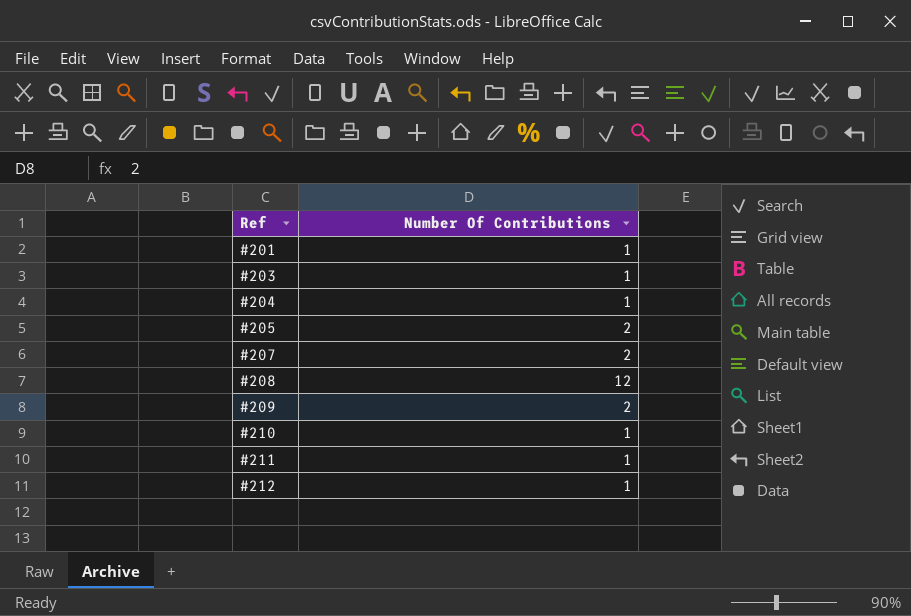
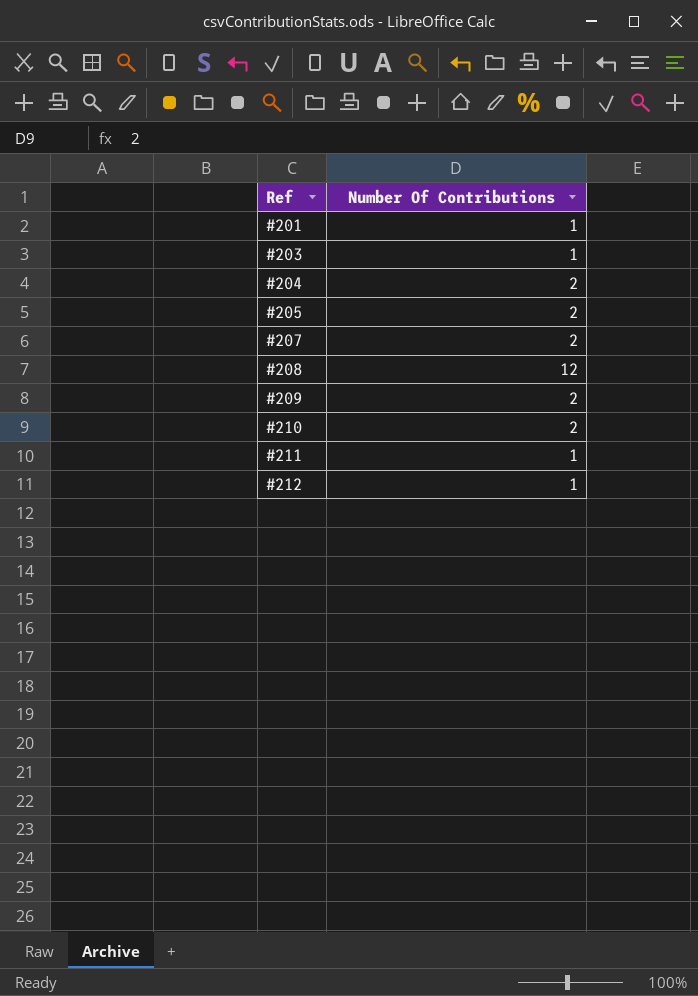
#204 | Number Of Contributions: 1 -> 2
#210 | Number Of Contributions: 1 -> 2

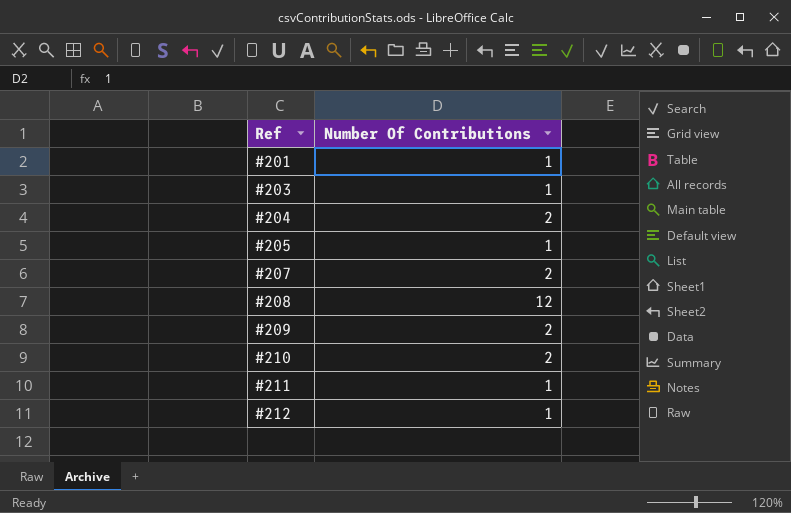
#205 | Number Of Contributions: 2 -> 1

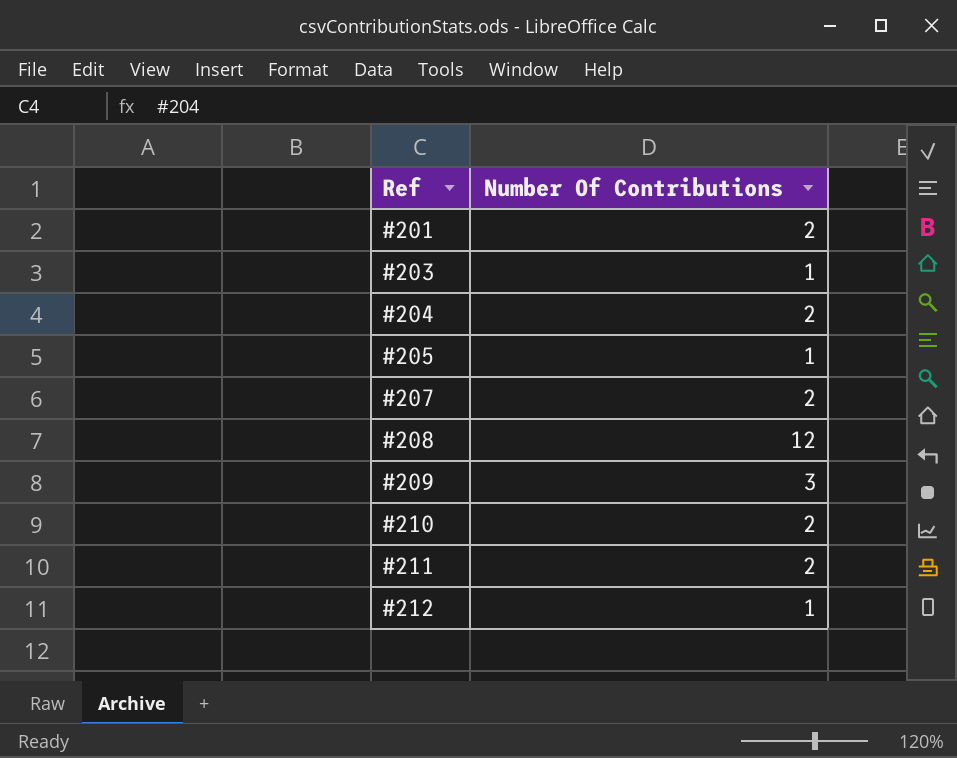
#201 | Number Of Contributions: 1 -> 2
#209 | Number Of Contributions: 2 -> 3
#211 | Number Of Contributions: 1 -> 2

